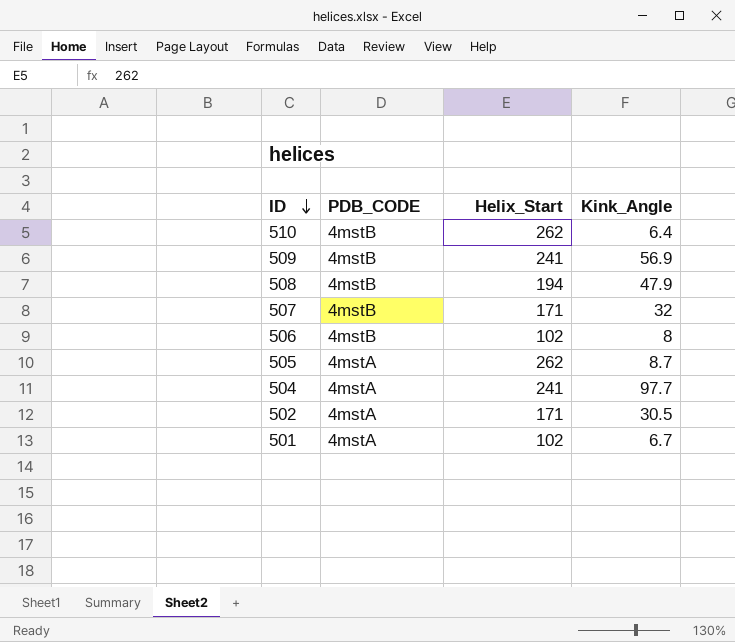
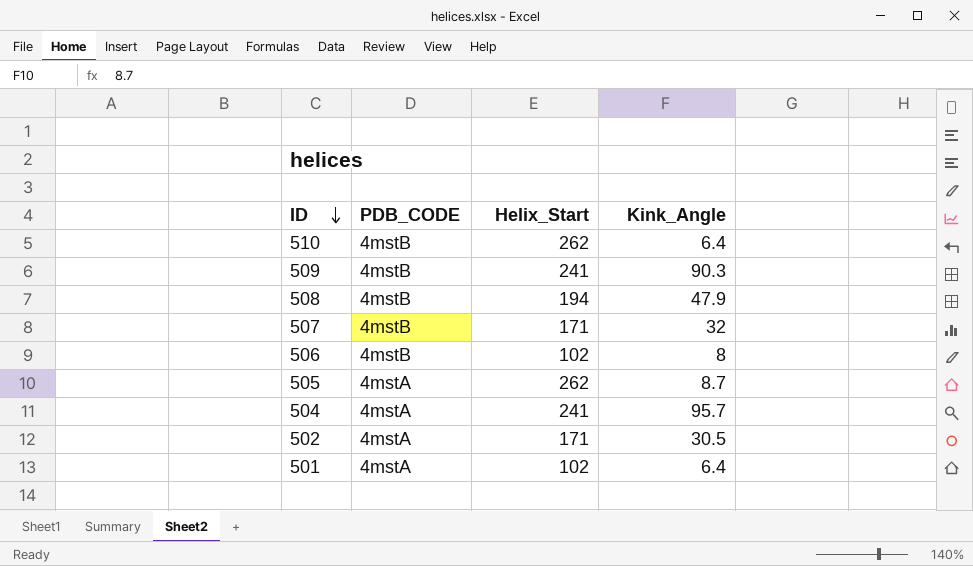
509 | Kink_Angle: 56.9 -> 90.3
504 | Kink_Angle: 97.7 -> 95.7
501 | Kink_Angle: 6.7 -> 6.4

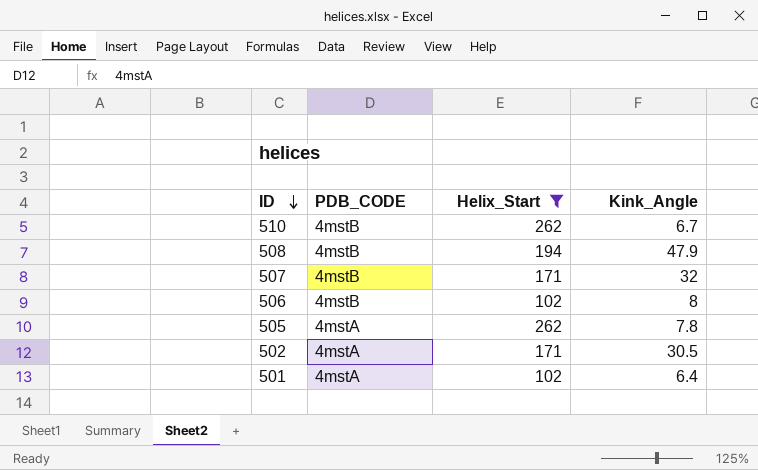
filter: none -> Helix_Start != 241
510 | Kink_Angle: 6.4 -> 6.7
505 | Kink_Angle: 8.7 -> 7.8

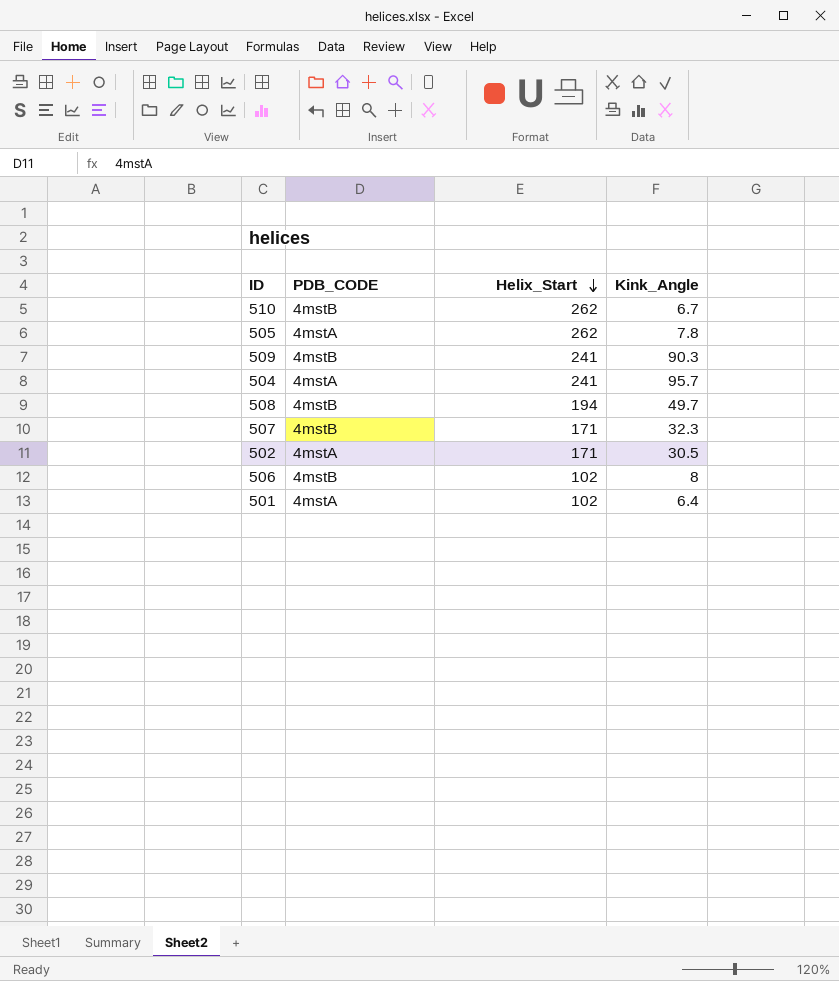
filter: Helix_Start != 241 -> none
row order: ID descending -> Helix_Start descending
508 | Kink_Angle: 47.9 -> 49.7
507 | Kink_Angle: 32 -> 32.3

